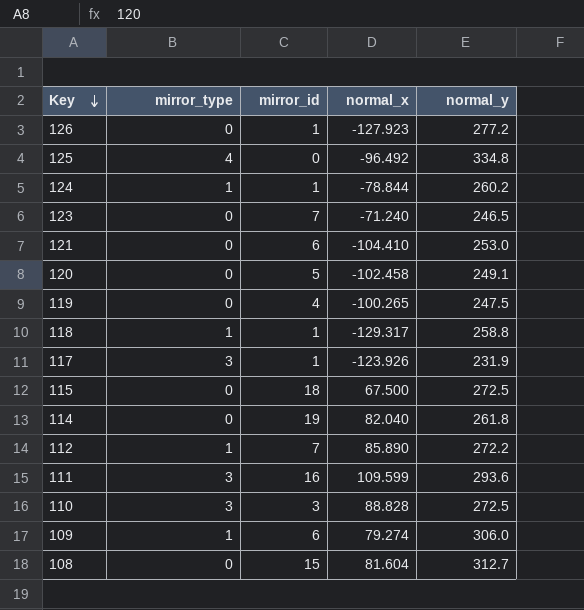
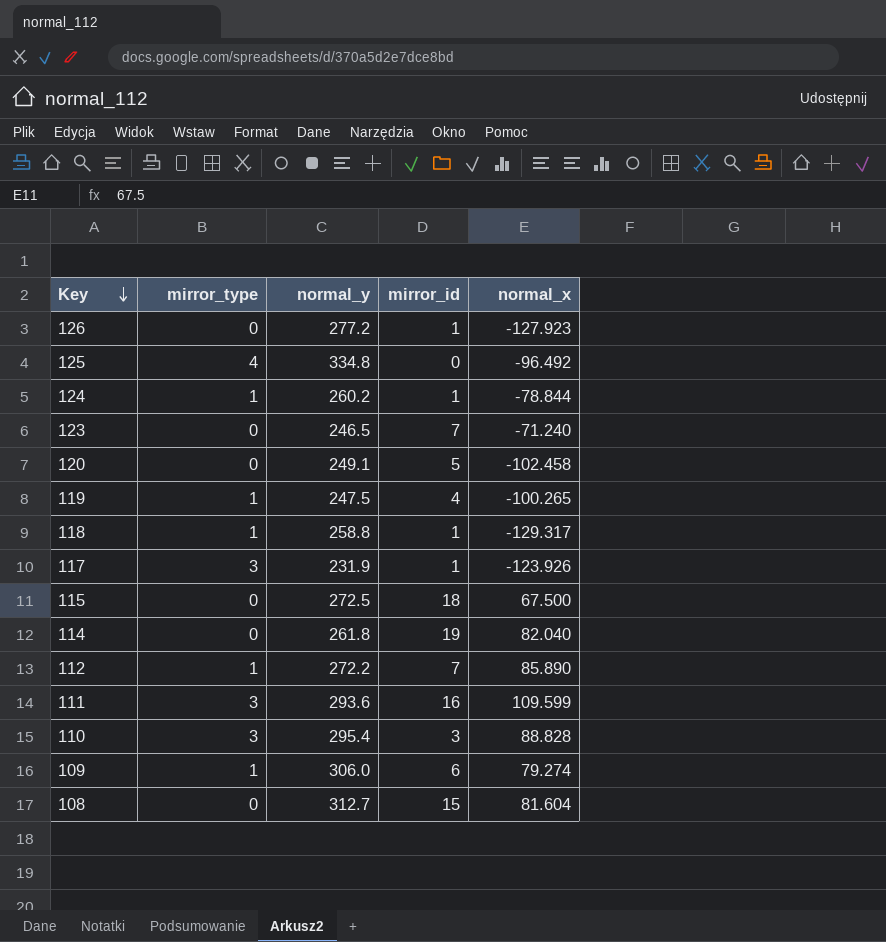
column normal_y | position: 5 -> 3
row 121: 0 | 6 | -104.410 | 253.0 -> none
119 | mirror_type: 0 -> 1
110 | normal_y: 272.5 -> 295.4

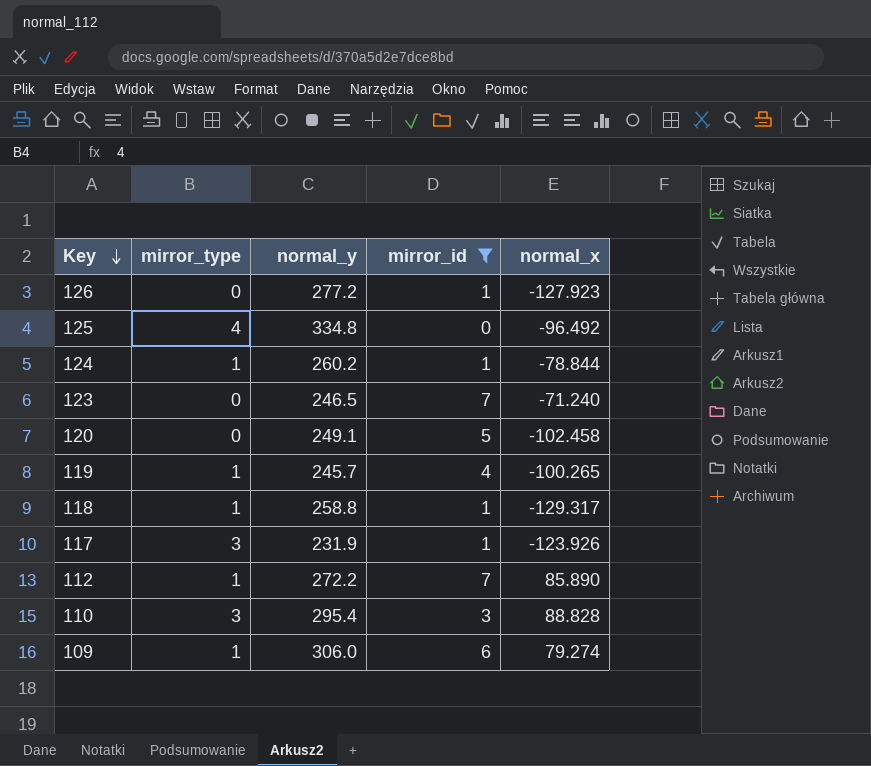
filter: none -> mirror_id <= 7
119 | normal_y: 247.5 -> 245.7

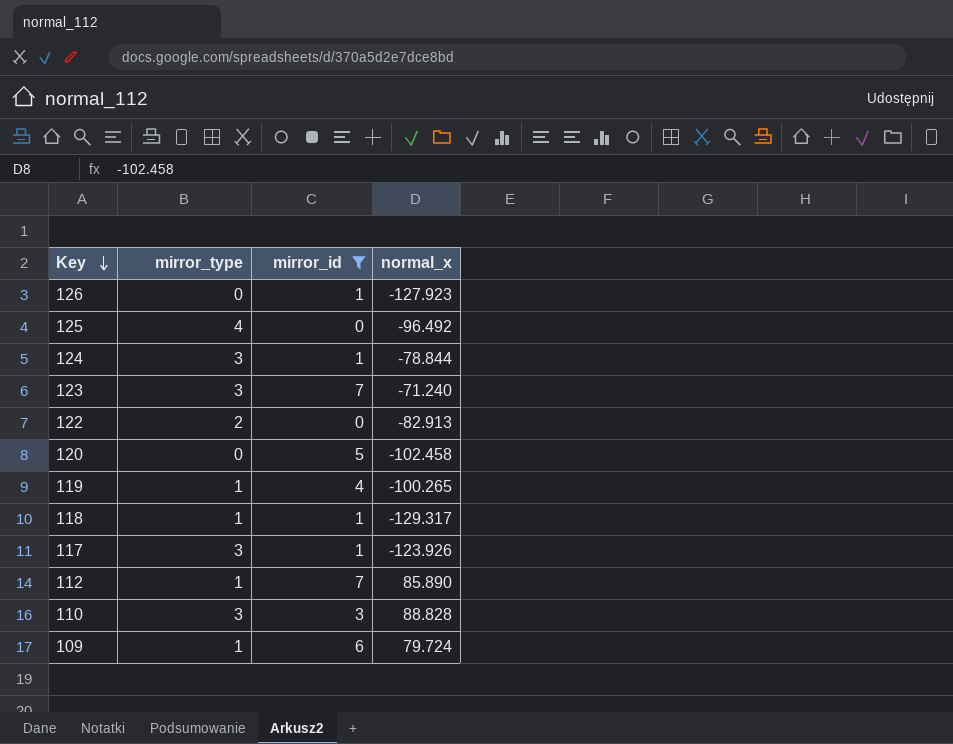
column normal_y | position: 3 -> none
124 | mirror_type: 1 -> 3
123 | mirror_type: 0 -> 3
row 122: none -> 2 | 0 | -82.913
109 | normal_x: 79.274 -> 79.724

